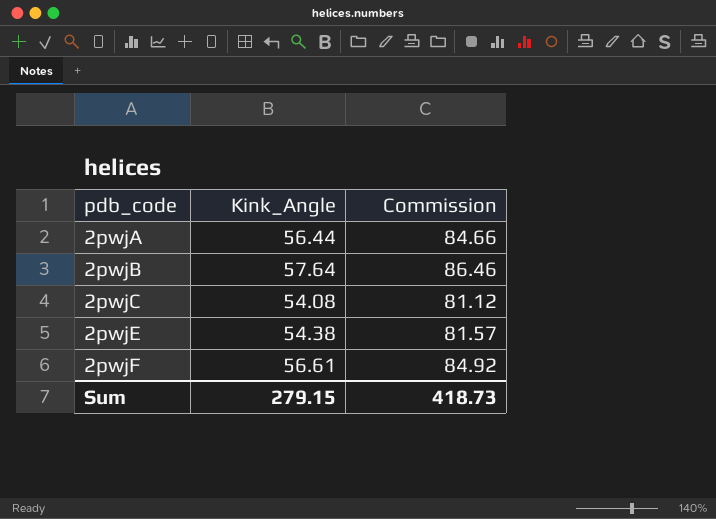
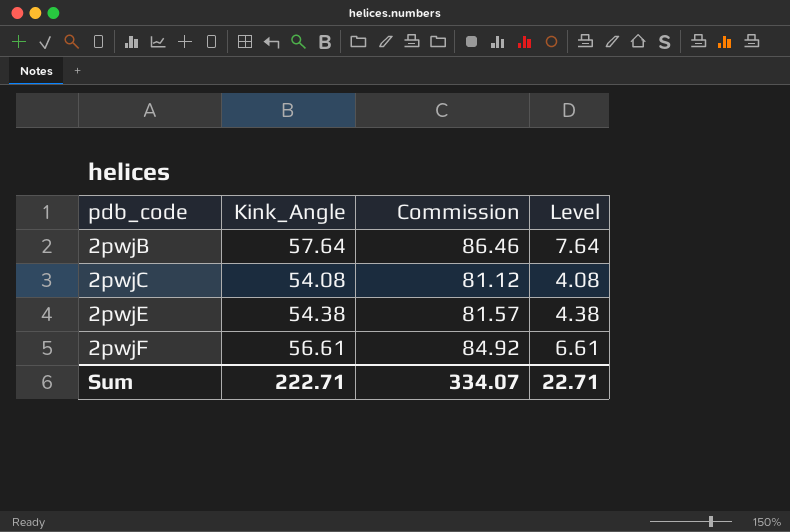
column Level | formula: none -> [Kink_Angle] - 50
row 2pwjA: 56.44 | 84.66 -> none
Sum | Kink_Angle: 279.15 -> 222.71
Sum | Commission: 418.73 -> 334.07

